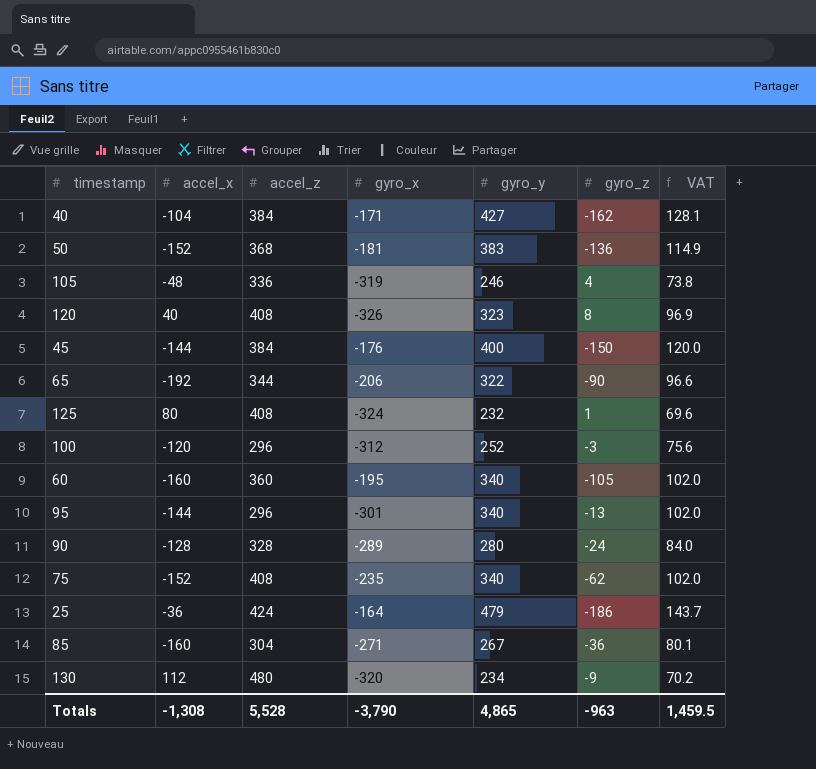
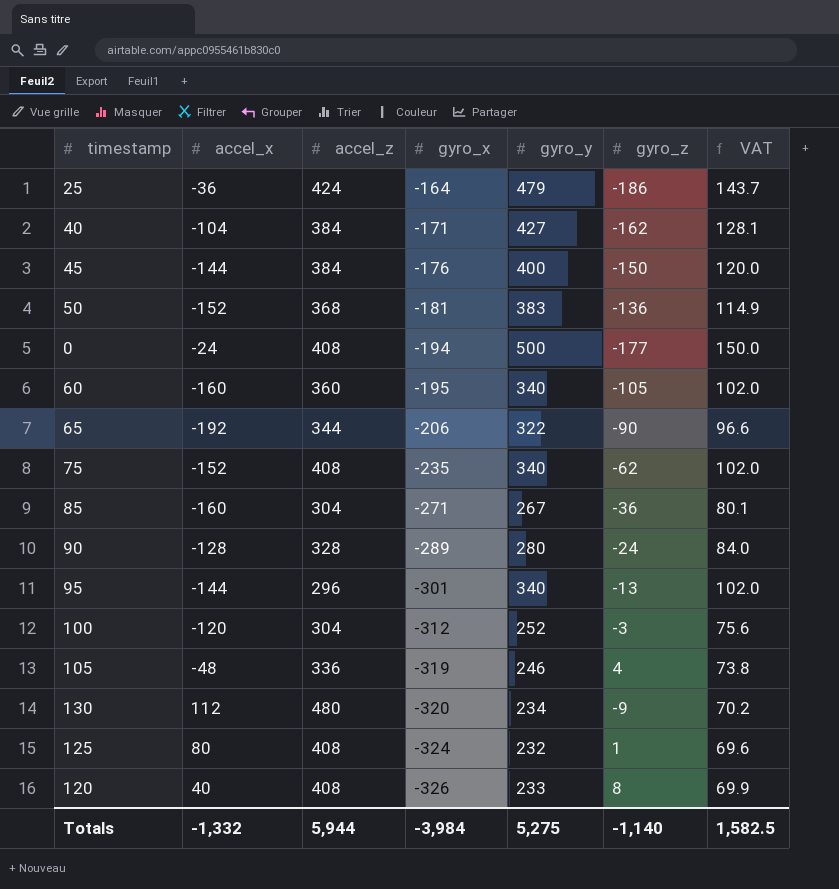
row order: none -> gyro_x descending
row 0: none -> -24 | 408 | -194 | 500 | -177 | 150.0
100 | accel_z: 296 -> 304
120 | gyro_y: 323 -> 233
120 | VAT: 96.9 -> 69.9
Totals | accel_x: -1,308 -> -1,332
Totals | accel_z: 5,528 -> 5,944
Totals | gyro_x: -3,790 -> -3,984
Totals | gyro_y: 4,865 -> 5,275
Totals | gyro_z: -963 -> -1,140
Totals | VAT: 1,459.5 -> 1,582.5

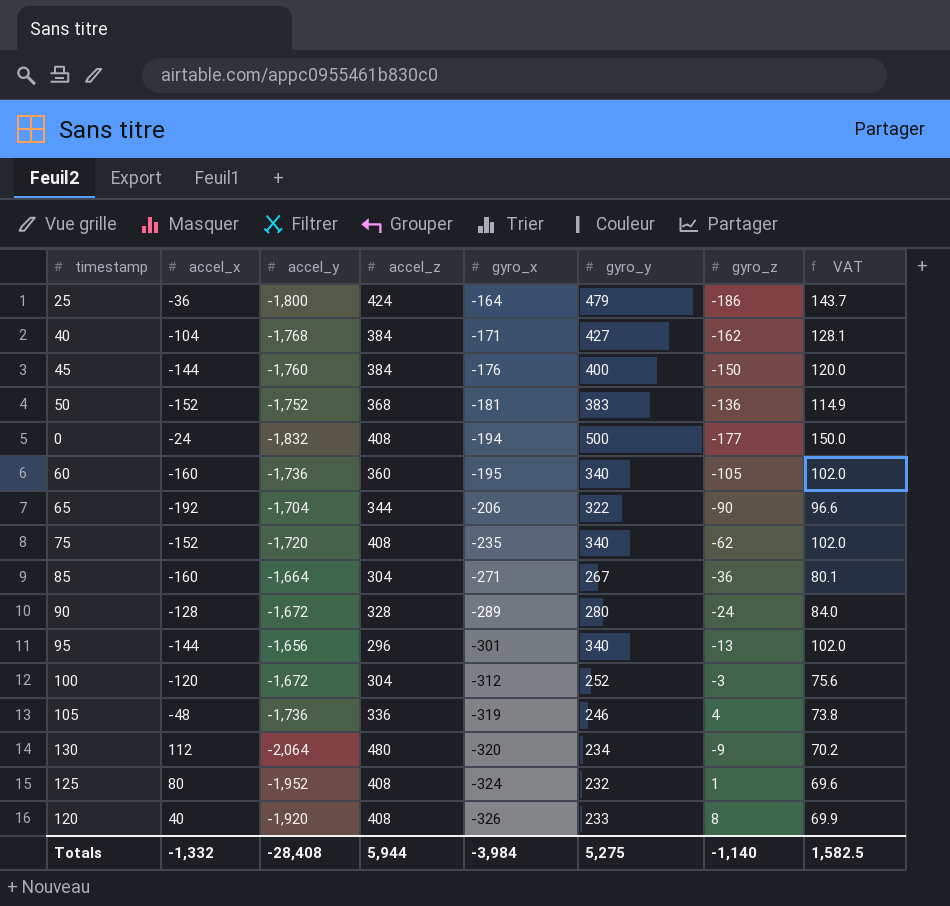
column accel_y | position: none -> 3

